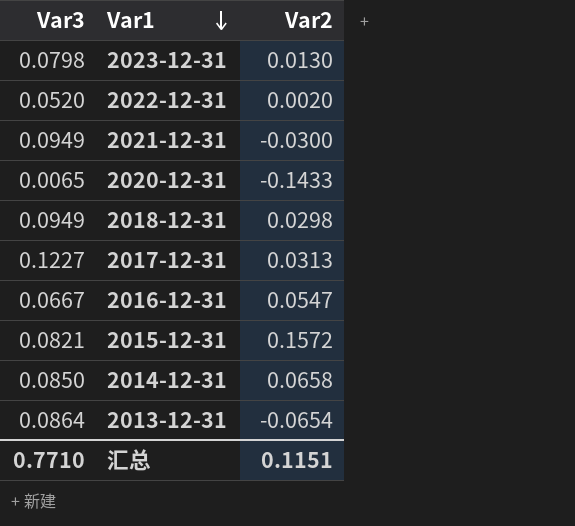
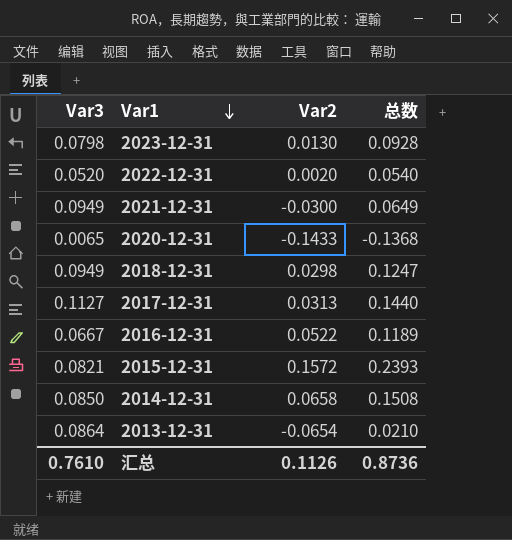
column 总数 | formula: none -> [Var3] + [Var2]
2017-12-31 | Var3: 0.1227 -> 0.1127
2016-12-31 | Var2: 0.0547 -> 0.0522
汇总 | Var3: 0.7710 -> 0.7610
汇总 | Var2: 0.1151 -> 0.1126

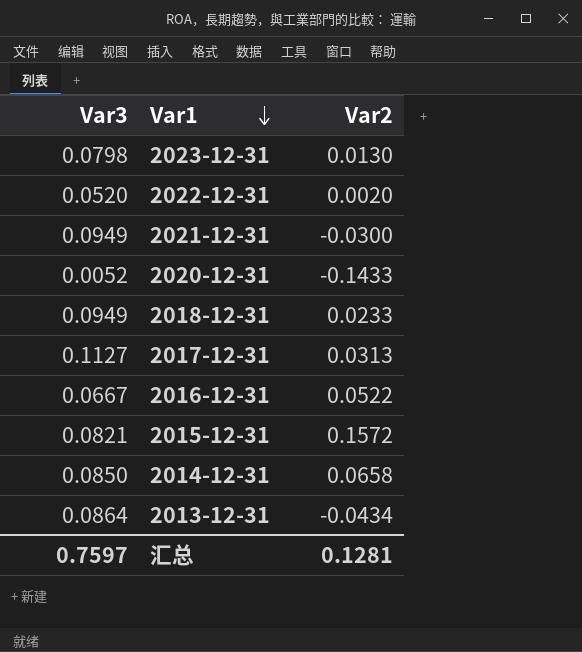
column 总数 | formula: [Var3] + [Var2] -> none
2020-12-31 | Var3: 0.0065 -> 0.0052
2018-12-31 | Var2: 0.0298 -> 0.0233
2013-12-31 | Var2: -0.0654 -> -0.0434
汇总 | Var3: 0.7610 -> 0.7597
汇总 | Var2: 0.1126 -> 0.1281

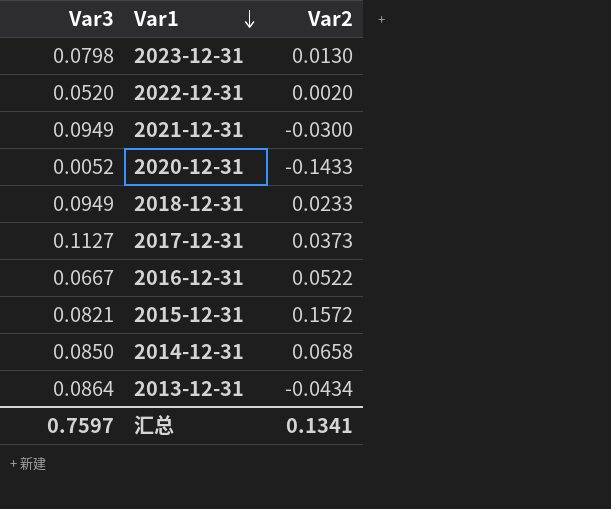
2017-12-31 | Var2: 0.0313 -> 0.0373
汇总 | Var2: 0.1281 -> 0.1341

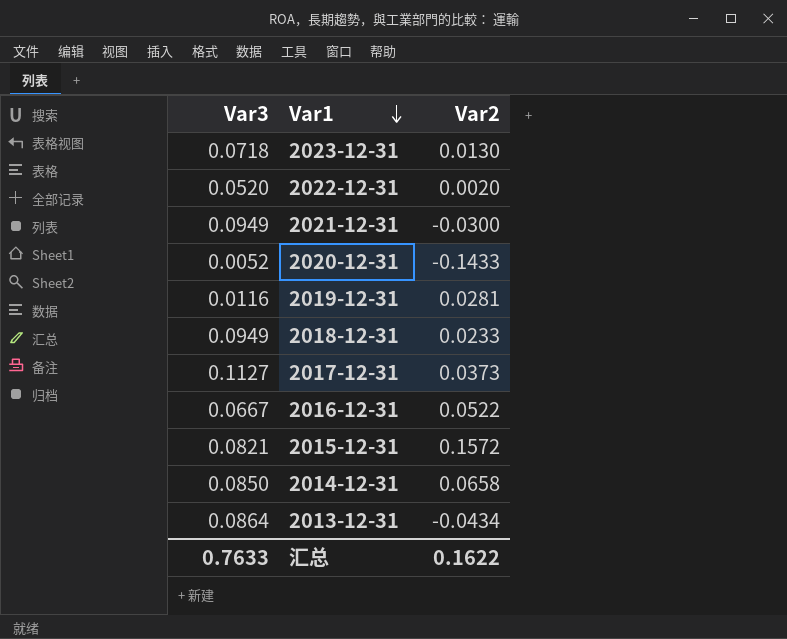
2023-12-31 | Var3: 0.0798 -> 0.0718
row 2019-12-31: none -> 0.0116 | 0.0281
汇总 | Var3: 0.7597 -> 0.7633
汇总 | Var2: 0.1341 -> 0.1622

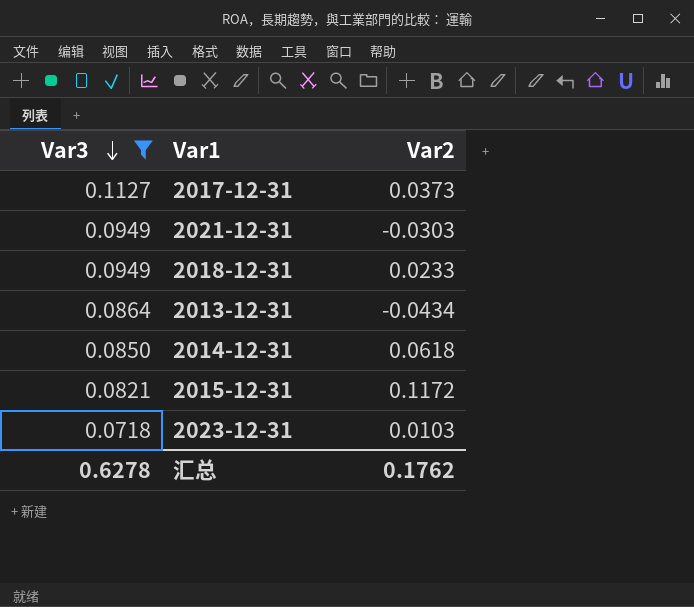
filter: none -> Var3 >= 0.0718
row order: Var1 descending -> Var3 descending
2021-12-31 | Var2: -0.0300 -> -0.0303
2014-12-31 | Var2: 0.0658 -> 0.0618
2015-12-31 | Var2: 0.1572 -> 0.1172
2023-12-31 | Var2: 0.0130 -> 0.0103
汇总 | Var3: 0.7633 -> 0.6278
汇总 | Var2: 0.1622 -> 0.1762

